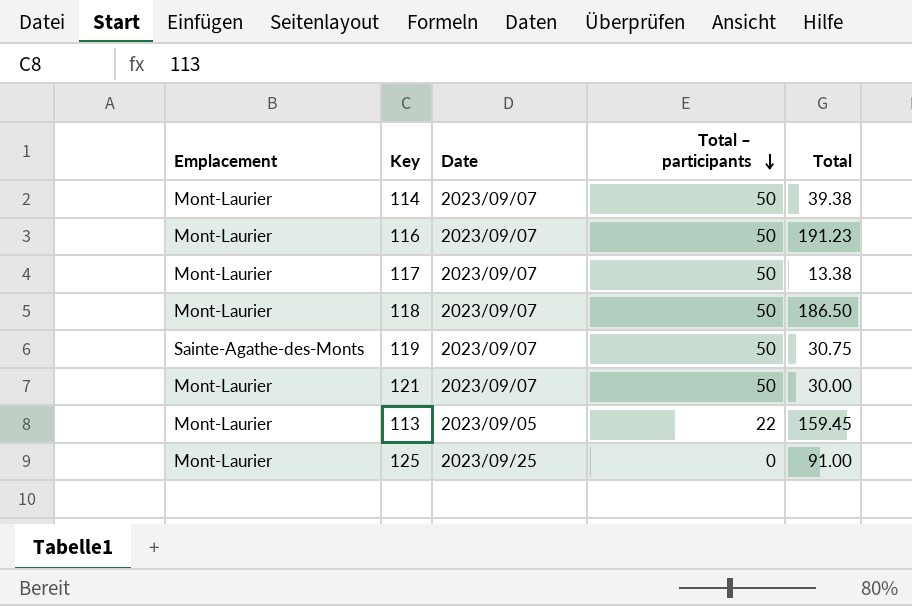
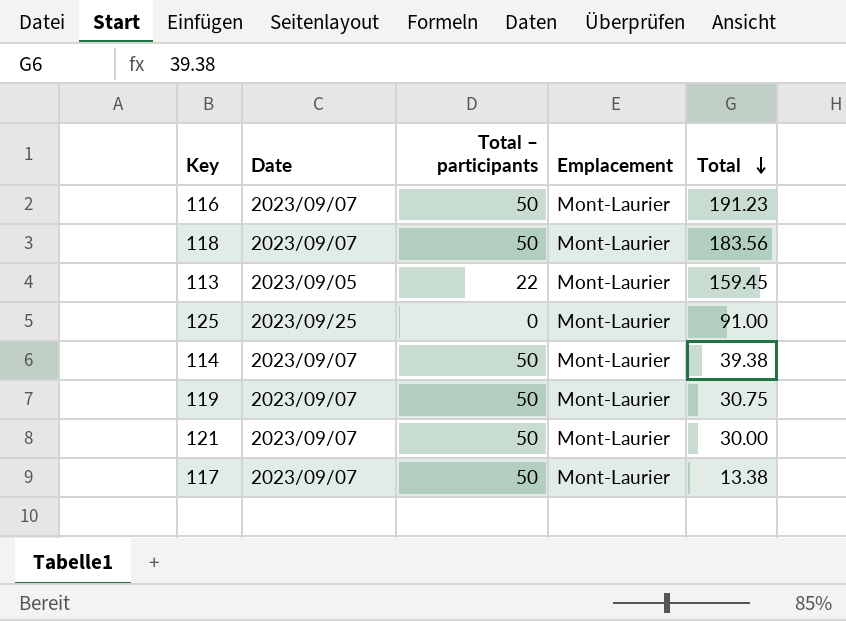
row order: Total – participants descending -> Total descending
column Emplacement | position: 1 -> 4
118 | Total: 186.50 -> 183.56
119 | Emplacement: Sainte-Agathe-des-Monts -> Mont-Laurier

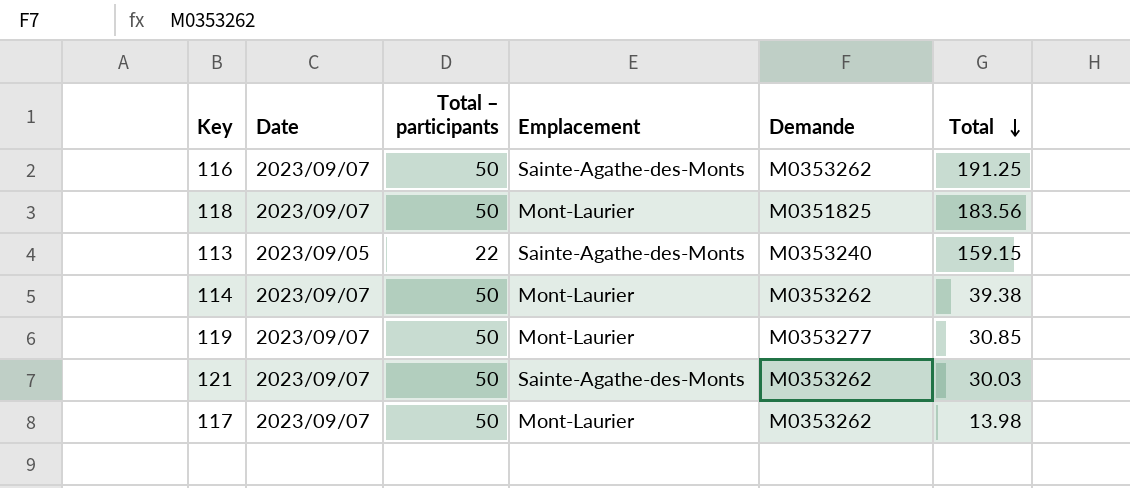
column Demande | position: none -> 5
row 125: 2023/09/25 | 0 | Mont-Laurier | 91.00 -> none
116 | Emplacement: Mont-Laurier -> Sainte-Agathe-des-Monts
116 | Total: 191.23 -> 191.25
113 | Emplacement: Mont-Laurier -> Sainte-Agathe-des-Monts
113 | Total: 159.45 -> 159.15
119 | Total: 30.75 -> 30.85
121 | Emplacement: Mont-Laurier -> Sainte-Agathe-des-Monts
121 | Total: 30.00 -> 30.03
117 | Total: 13.38 -> 13.98

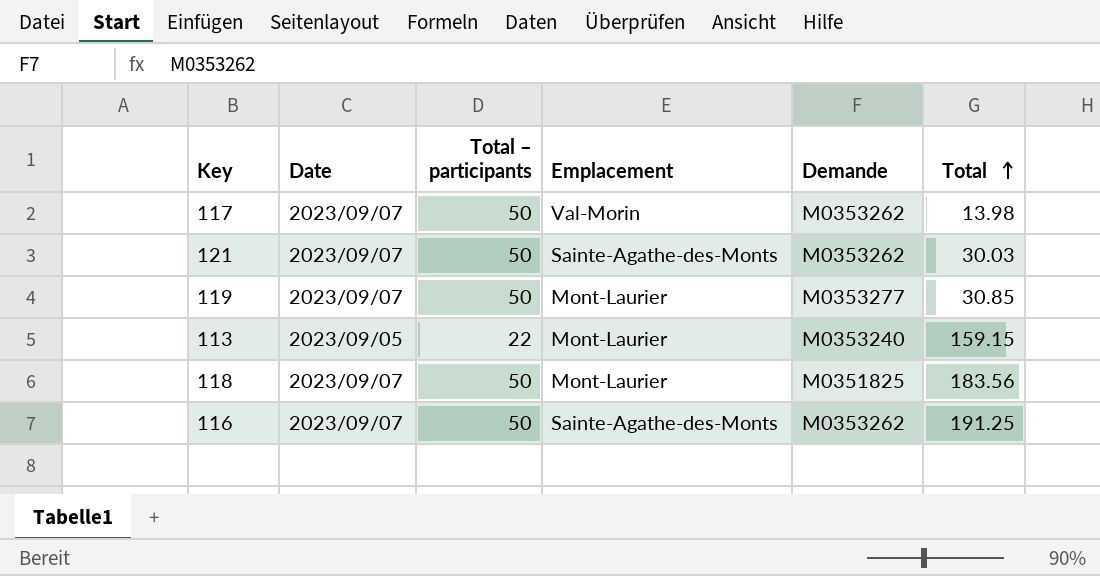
row order: Total descending -> Total ascending
row 114: 2023/09/07 | 50 | Mont-Laurier | M0353262 | 39.38 -> none
117 | Emplacement: Mont-Laurier -> Val-Morin
113 | Emplacement: Sainte-Agathe-des-Monts -> Mont-Laurier

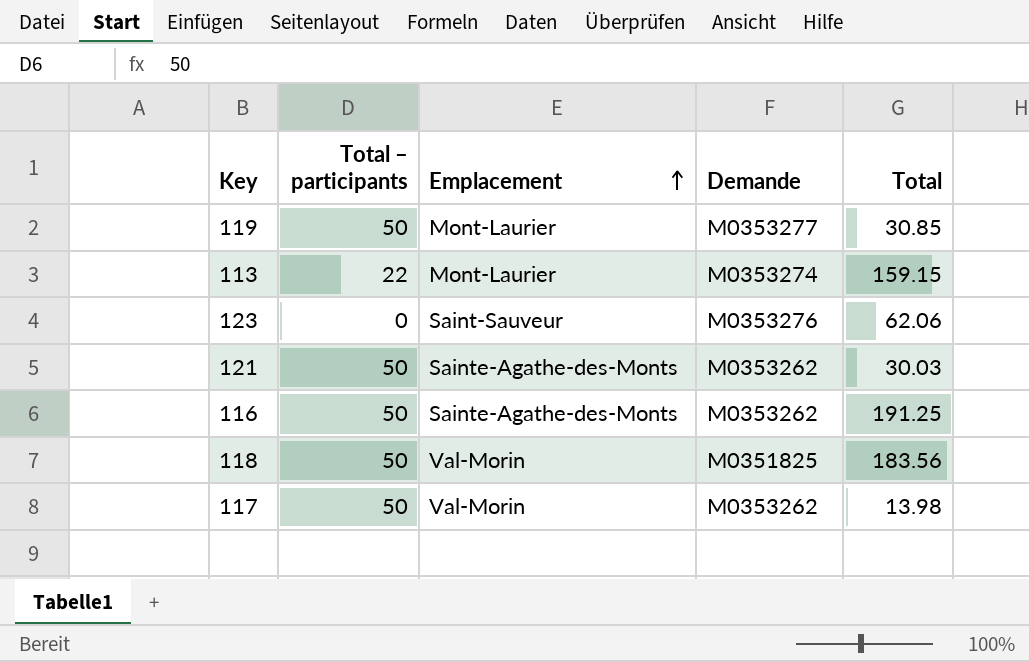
row order: Total ascending -> Emplacement ascending
column Date | position: 2 -> none
113 | Demande: M0353240 -> M0353274
row 123: none -> 0 | Saint-Sauveur | M0353276 | 62.06
118 | Emplacement: Mont-Laurier -> Val-Morin

